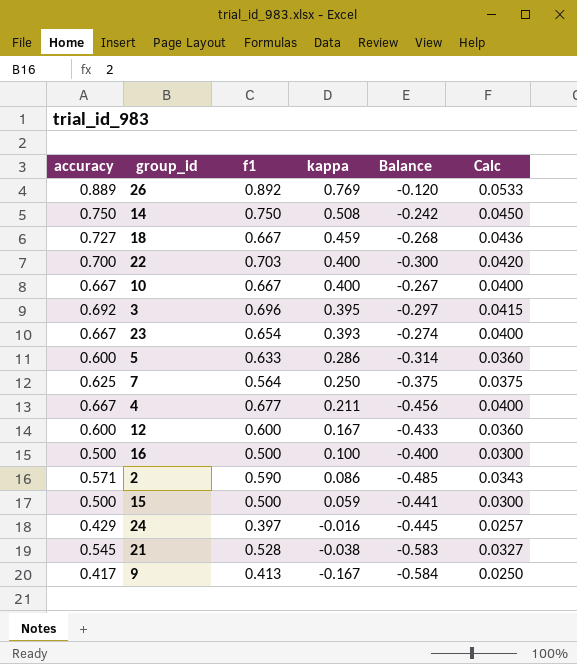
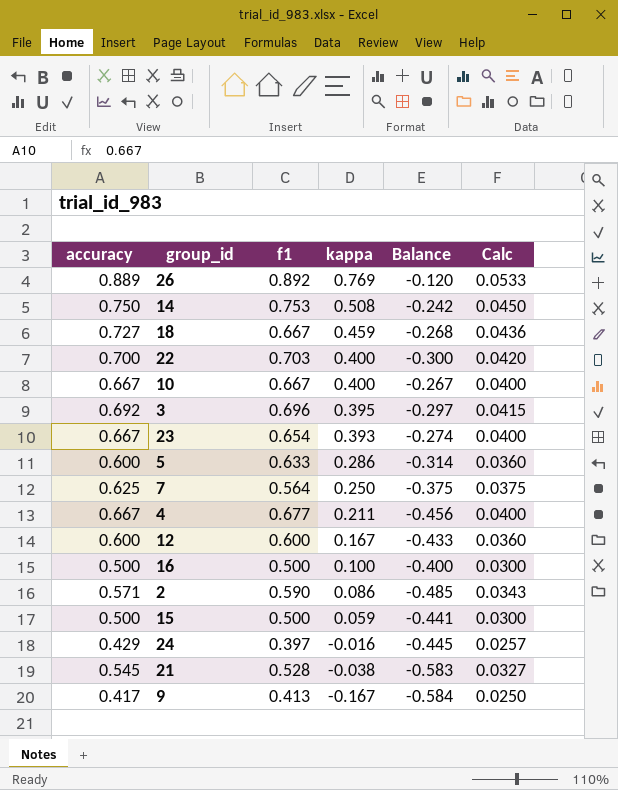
14 | f1: 0.750 -> 0.753

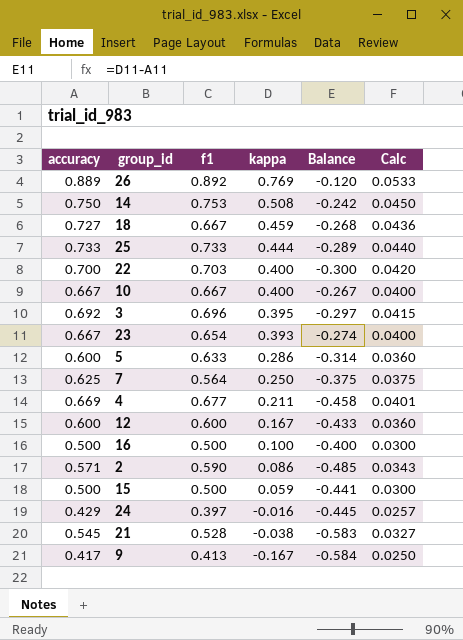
row 25: none -> 0.733 | 0.733 | 0.444 | -0.289 | 0.0440
4 | accuracy: 0.667 -> 0.669
4 | Balance: -0.456 -> -0.458
4 | Calc: 0.0400 -> 0.0401

